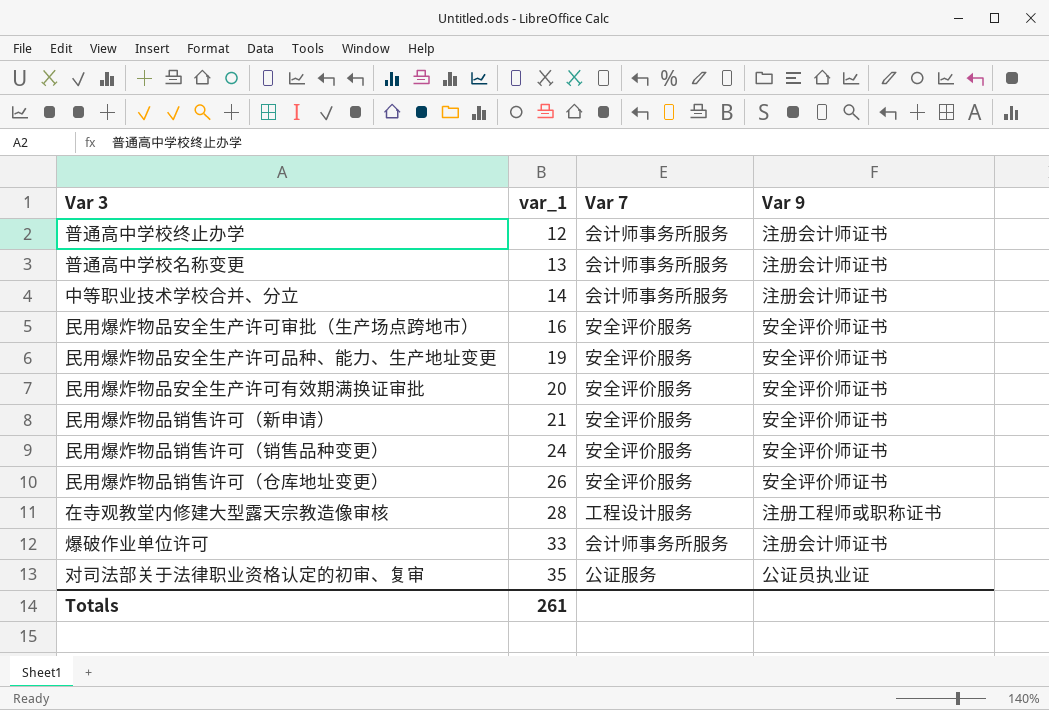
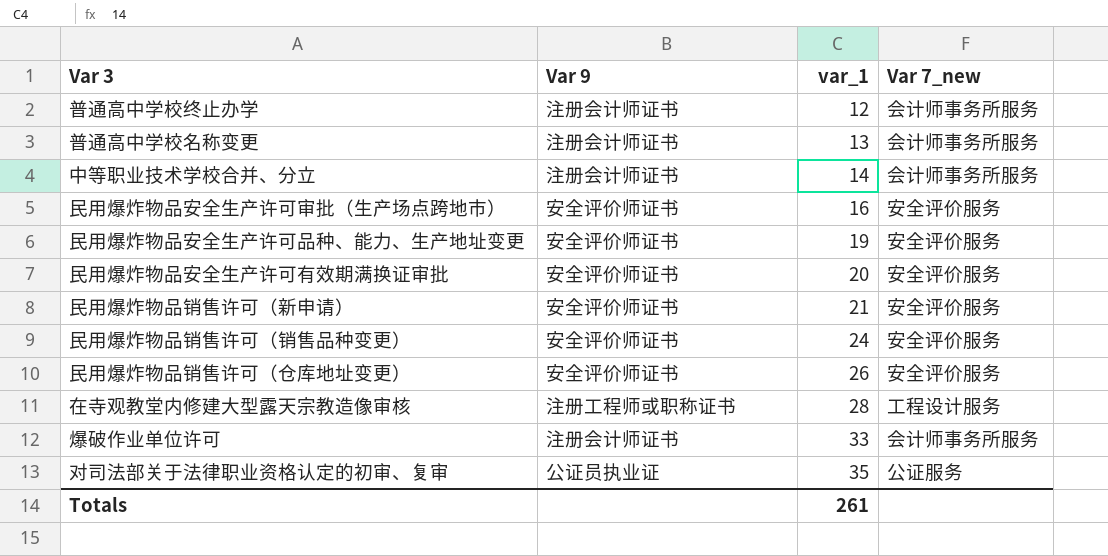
column Var 9 | position: 4 -> 2
column name: Var 7 -> Var 7_new

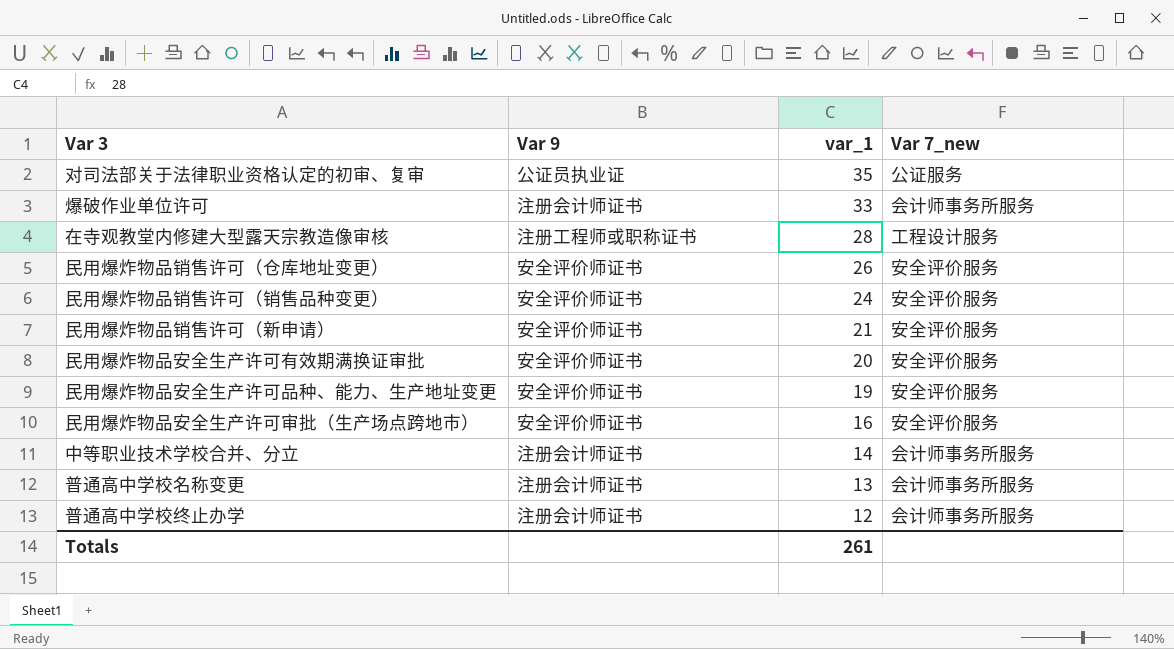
row order: var_1 ascending -> var_1 descending

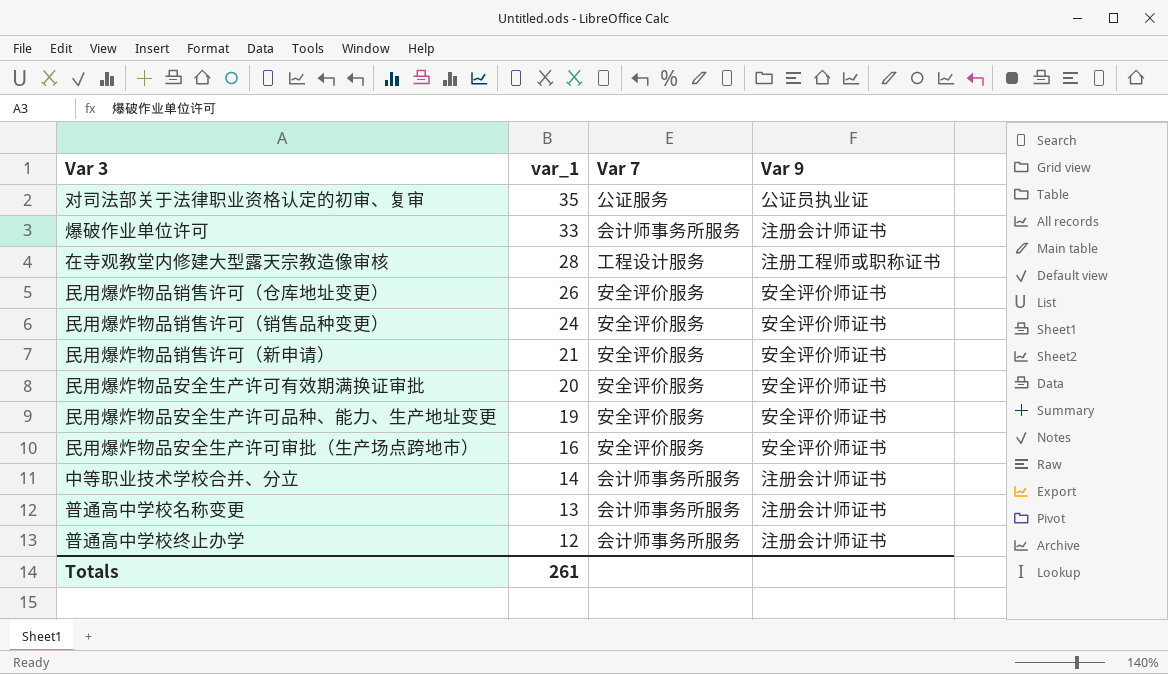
column name: Var 7_new -> Var 7
column Var 9 | position: 2 -> 4

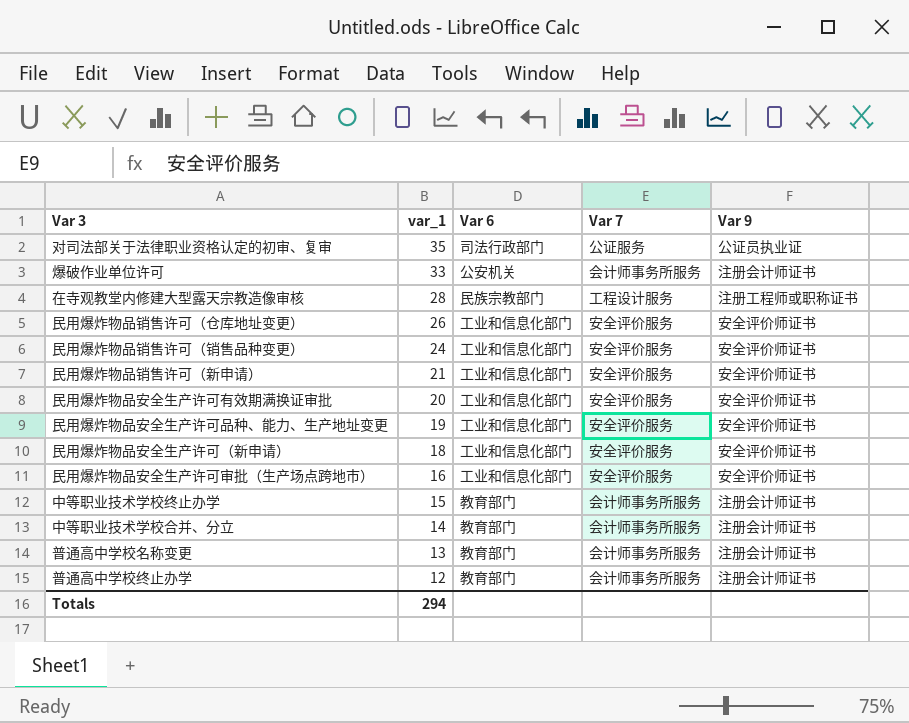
column Var 6 | position: none -> 3
row 民用爆炸物品安全生产许可（新申请）: none -> 18 | 工业和信息化部门 | 安全评价服务 | 安全评价师证书
row 中等职业技术学校终止办学: none -> 15 | 教育部门 | 会计师事务所服务 | 注册会计师证书
Totals | var_1: 261 -> 294

